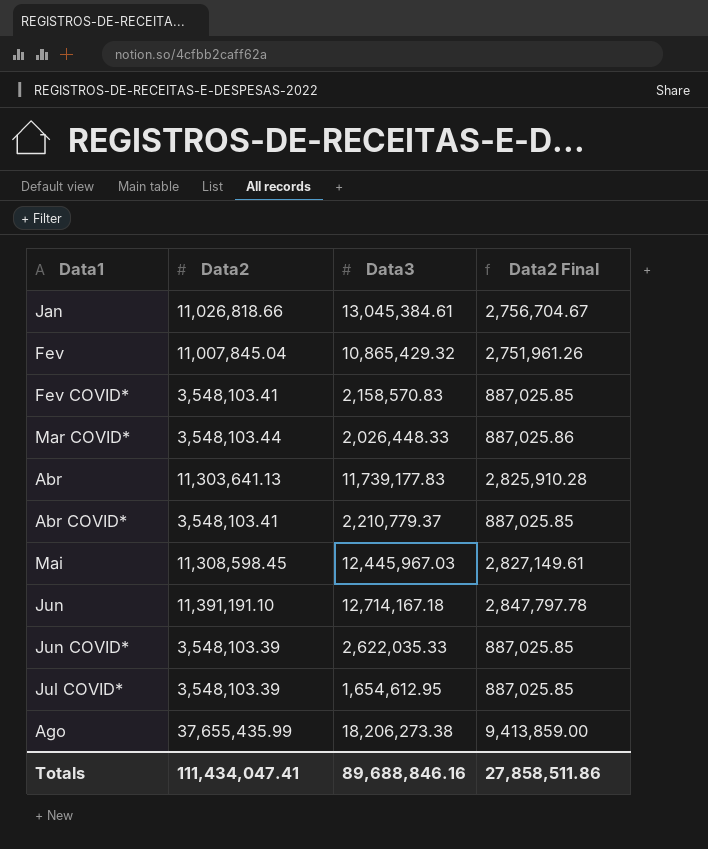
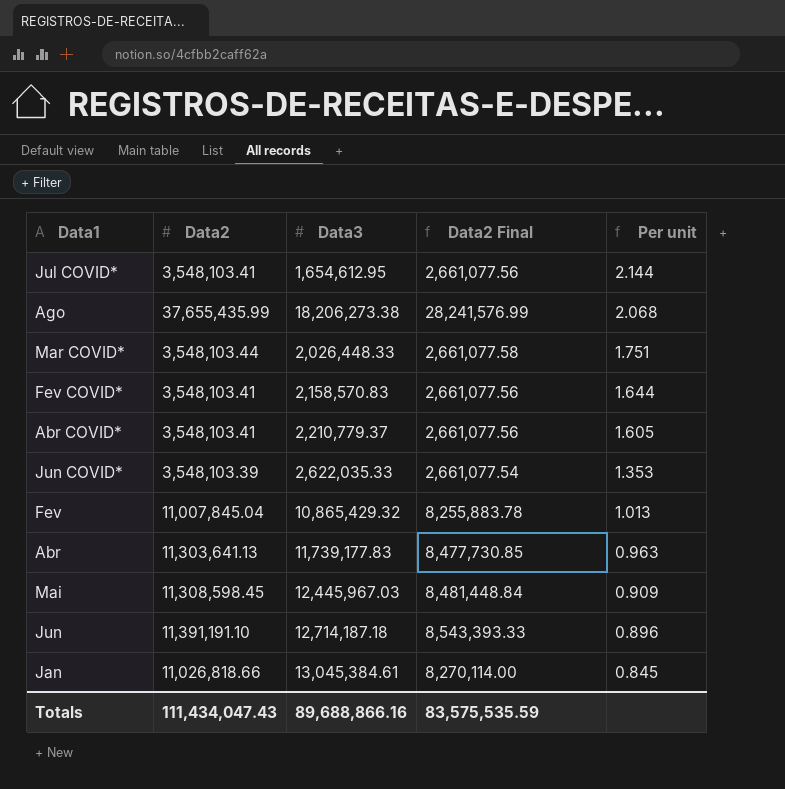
row order: none -> Per unit descending
column Data2 Final | formula: [Data2] * 0.25 -> [Data2] * 0.75
column Per unit | formula: none -> [Data2] / [Data3]
Jul COVID* | Data2: 3,548,103.39 -> 3,548,103.41
Jun | Data3: 12,714,167.18 -> 12,714,187.18
Totals | Data2: 111,434,047.41 -> 111,434,047.43
Totals | Data3: 89,688,846.16 -> 89,688,866.16
Totals | Data2 Final: 27,858,511.86 -> 83,575,535.59

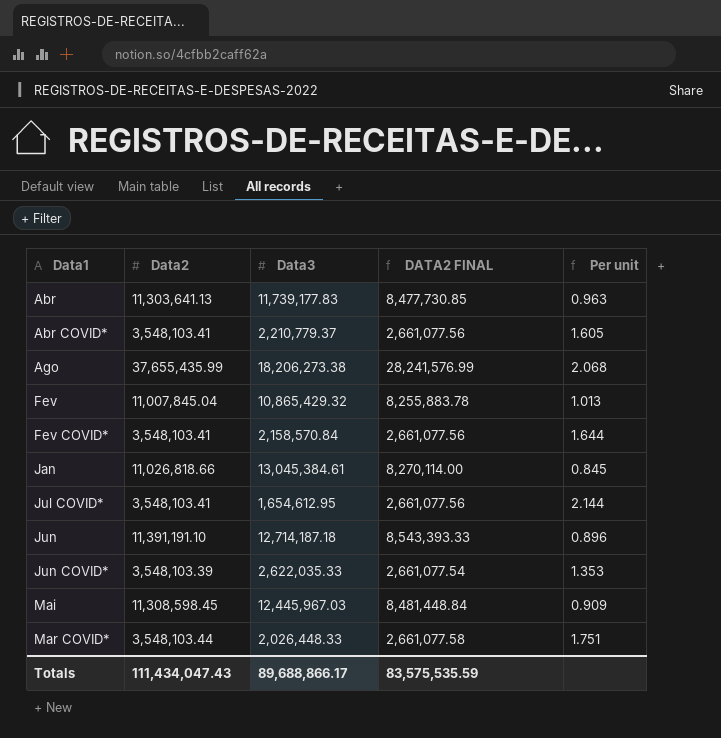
row order: Per unit descending -> Data1 ascending
column name: Data2 Final -> DATA2 FINAL
Fev COVID* | Data3: 2,158,570.83 -> 2,158,570.84
Totals | Data3: 89,688,866.16 -> 89,688,866.17

